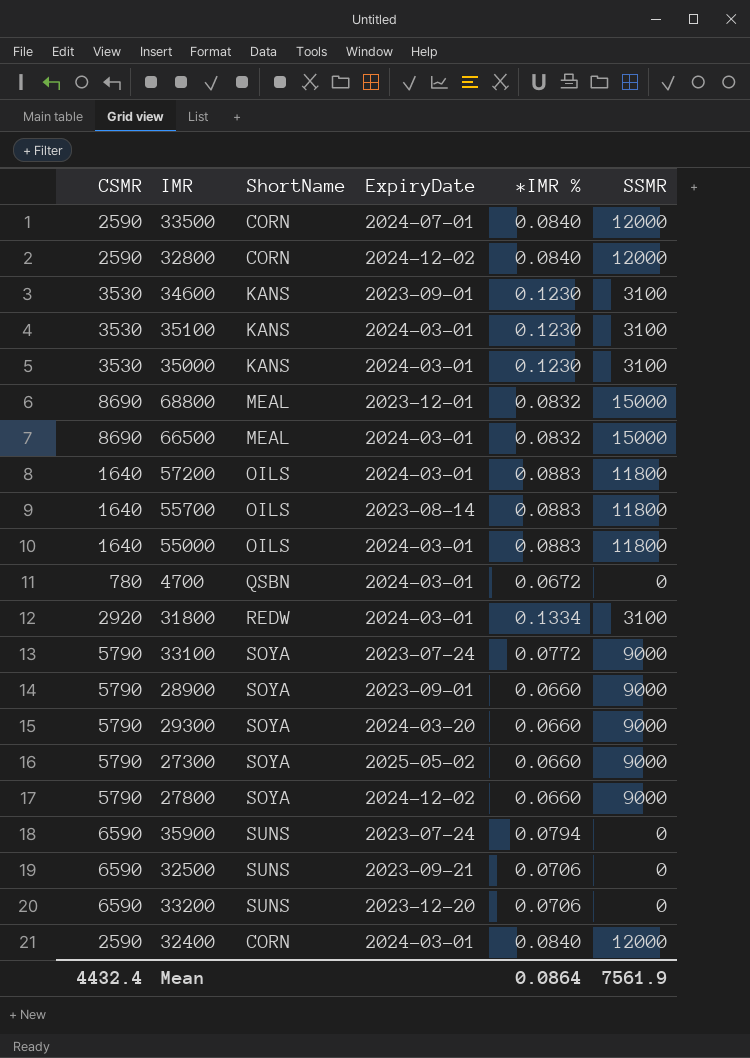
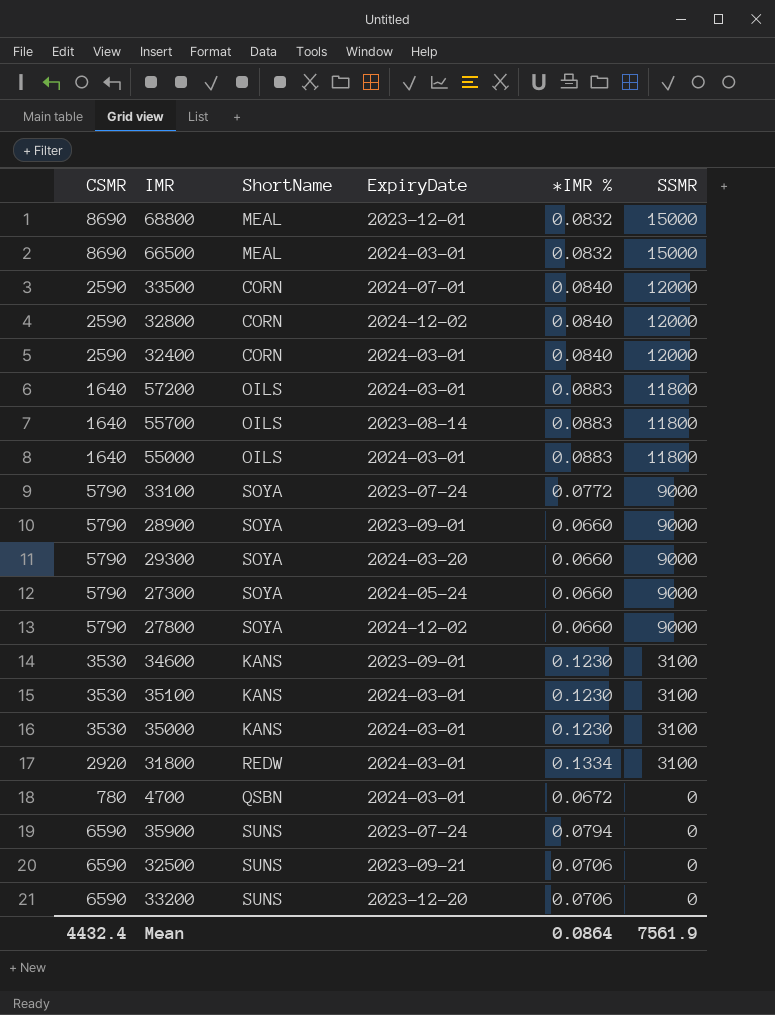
row order: none -> SSMR descending
27300 | ExpiryDate: 2025-05-02 -> 2024-05-24

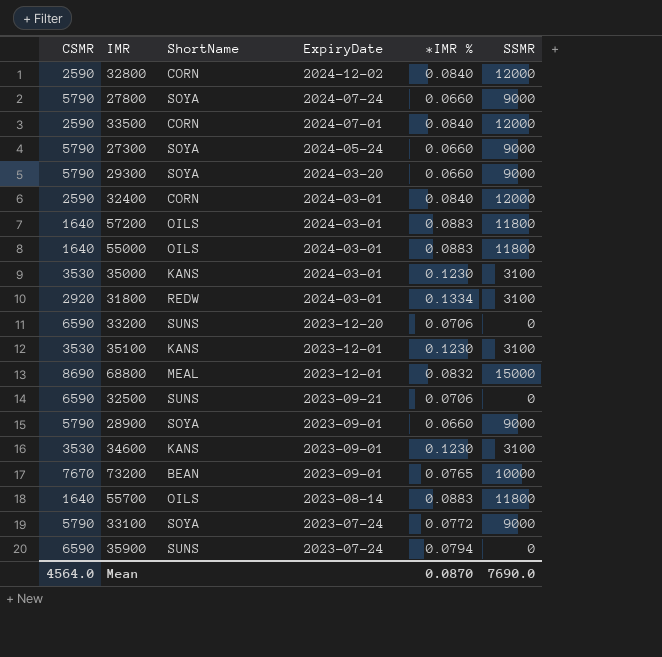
row order: SSMR descending -> ExpiryDate descending
row 66500: 8690 | MEAL | 2024-03-01 | 0.0832 | 15000 -> none
row 4700: 780 | QSBN | 2024-03-01 | 0.0672 | 0 -> none
27800 | ExpiryDate: 2024-12-02 -> 2024-07-24
35100 | ExpiryDate: 2024-03-01 -> 2023-12-01
row 73200: none -> 7670 | BEAN | 2023-09-01 | 0.0765 | 10000
Mean | CSMR: 4432.4 -> 4564.0
Mean | *IMR %: 0.0864 -> 0.0870
Mean | SSMR: 7561.9 -> 7690.0

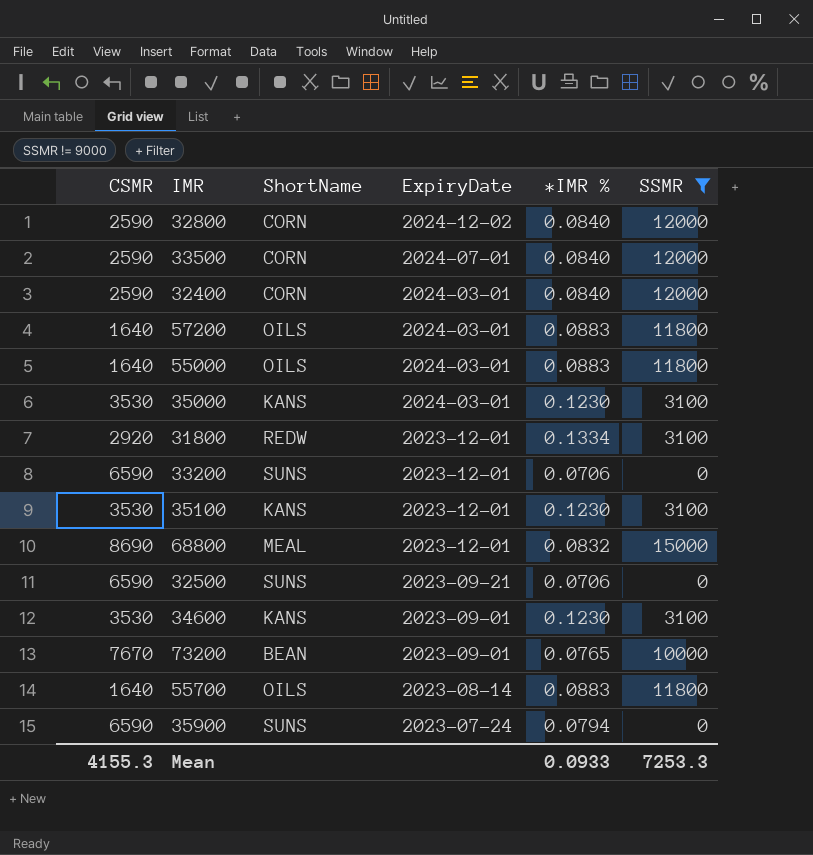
filter: none -> SSMR != 9000
31800 | ExpiryDate: 2024-03-01 -> 2023-12-01
33200 | ExpiryDate: 2023-12-20 -> 2023-12-01
Mean | CSMR: 4564.0 -> 4155.3
Mean | *IMR %: 0.0870 -> 0.0933
Mean | SSMR: 7690.0 -> 7253.3

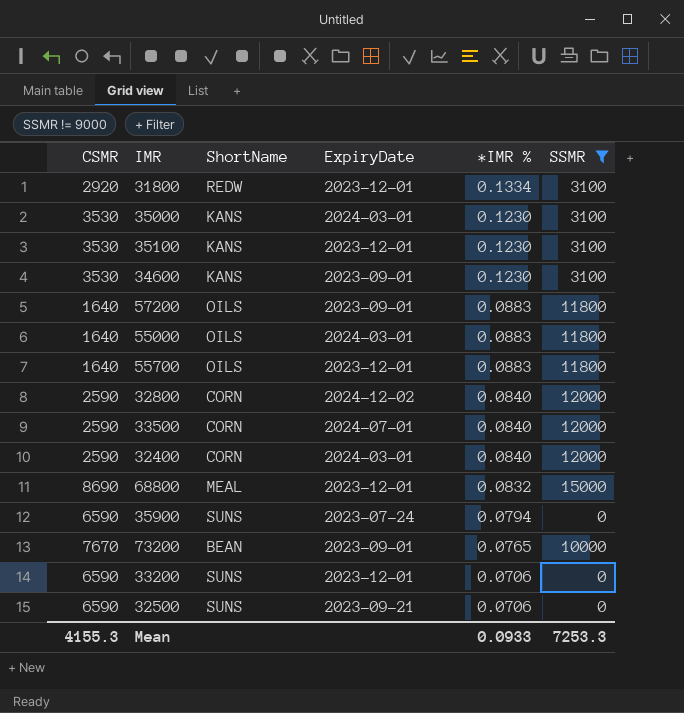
row order: ExpiryDate descending -> *IMR % descending
57200 | ExpiryDate: 2024-03-01 -> 2023-09-01
55700 | ExpiryDate: 2023-08-14 -> 2023-12-01

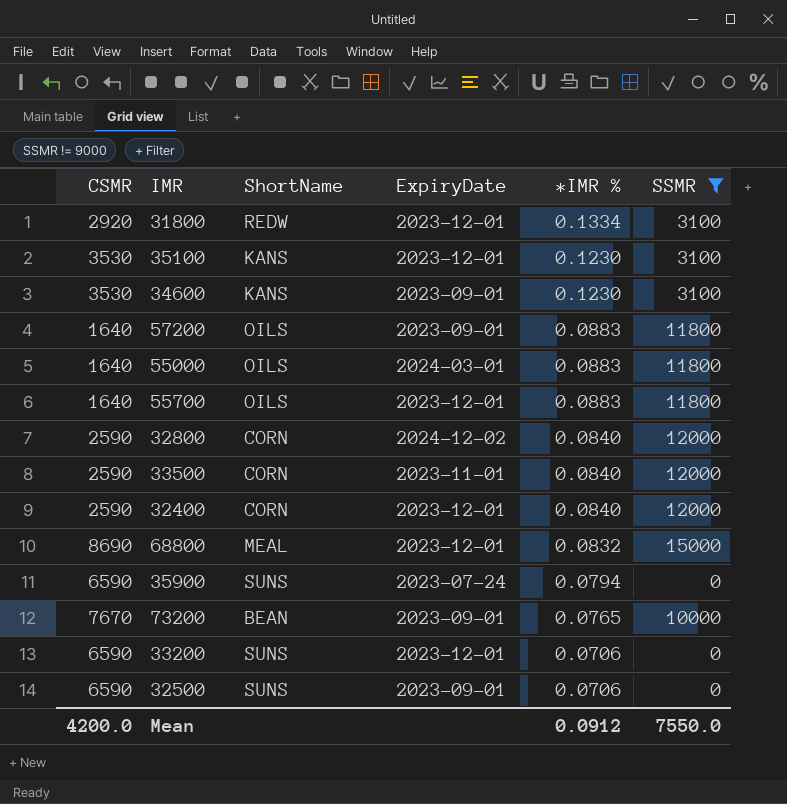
row 35000: 3530 | KANS | 2024-03-01 | 0.1230 | 3100 -> none
33500 | ExpiryDate: 2024-07-01 -> 2023-11-01
32400 | ExpiryDate: 2024-03-01 -> 2023-12-01
32500 | ExpiryDate: 2023-09-21 -> 2023-09-01
Mean | CSMR: 4155.3 -> 4200.0
Mean | *IMR %: 0.0933 -> 0.0912
Mean | SSMR: 7253.3 -> 7550.0

